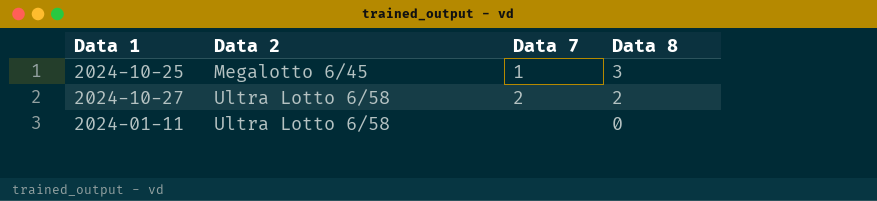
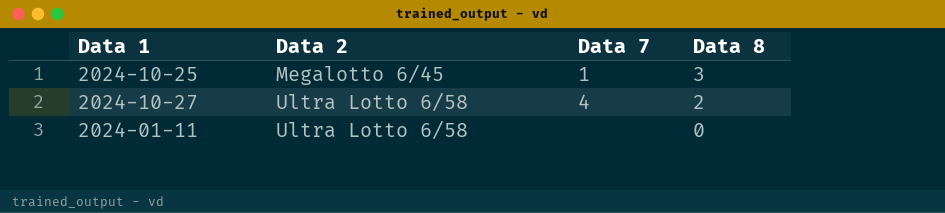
2024-10-27 | Data 7: 2 -> 4

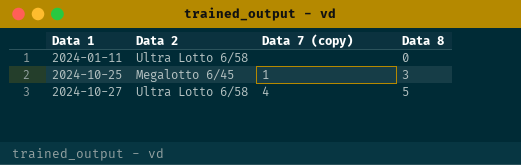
row order: Data 2 ascending -> Data 1 ascending
column name: Data 7 -> Data 7 (copy)
2024-10-27 | Data 8: 2 -> 5

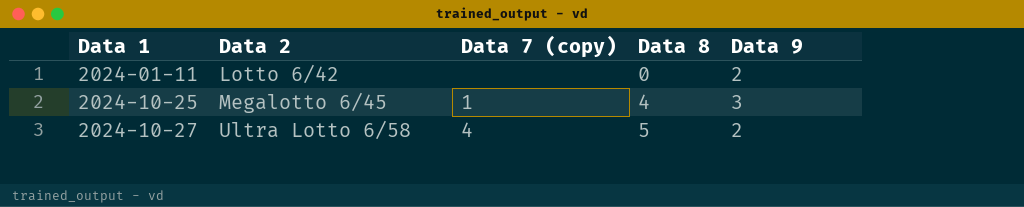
column Data 9 | position: none -> 5
2024-01-11 | Data 2: Ultra Lotto 6/58 -> Lotto 6/42
2024-10-25 | Data 8: 3 -> 4

